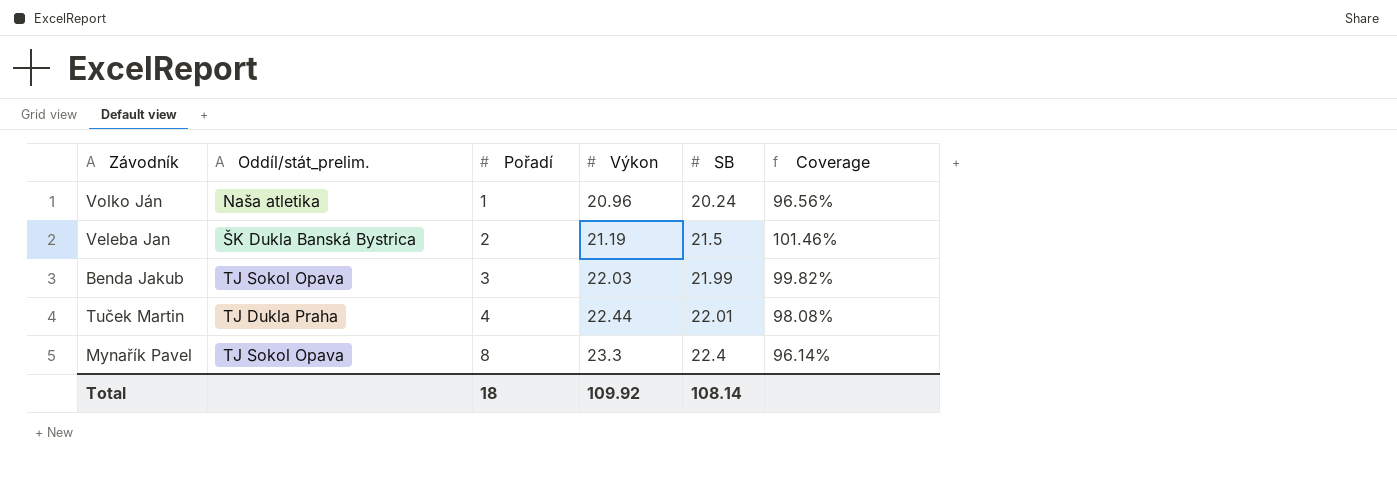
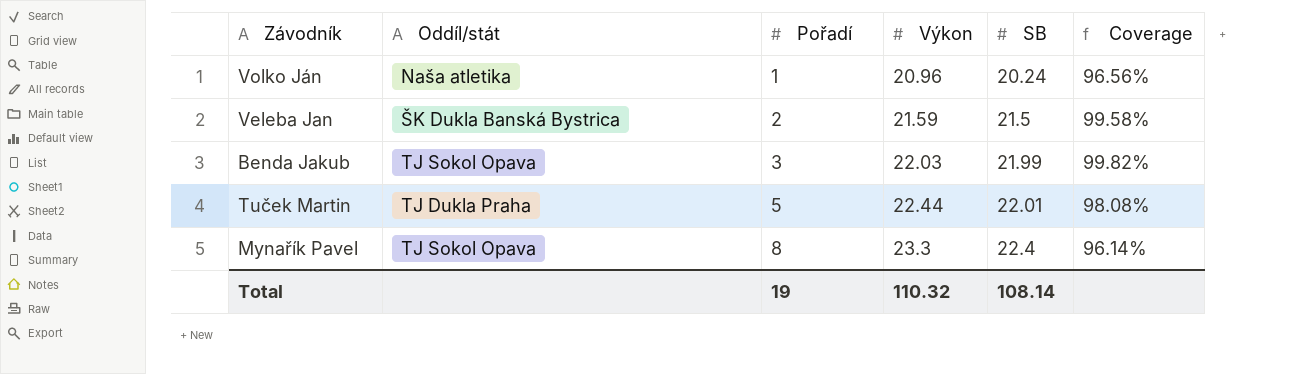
column name: Oddíl/stát_prelim. -> Oddíl/stát
Veleba Jan | Výkon: 21.19 -> 21.59
Veleba Jan | Coverage: 101.46% -> 99.58%
Tuček Martin | Pořadí: 4 -> 5
Total | Pořadí: 18 -> 19
Total | Výkon: 109.92 -> 110.32

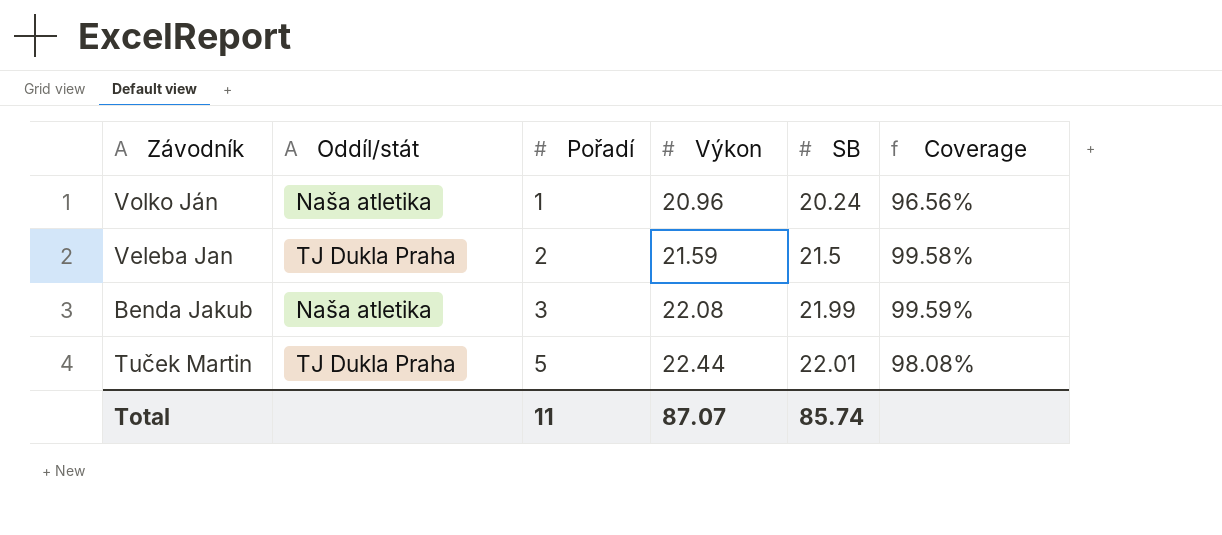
row Mynařík Pavel: TJ Sokol Opava | 8 | 23.3 | 22.4 | 96.14% -> none
Veleba Jan | Oddíl/stát: ŠK Dukla Banská Bystrica -> TJ Dukla Praha
Benda Jakub | Oddíl/stát: TJ Sokol Opava -> Naša atletika
Benda Jakub | Výkon: 22.03 -> 22.08
Benda Jakub | Coverage: 99.82% -> 99.59%
Total | Pořadí: 19 -> 11
Total | Výkon: 110.32 -> 87.07
Total | SB: 108.14 -> 85.74

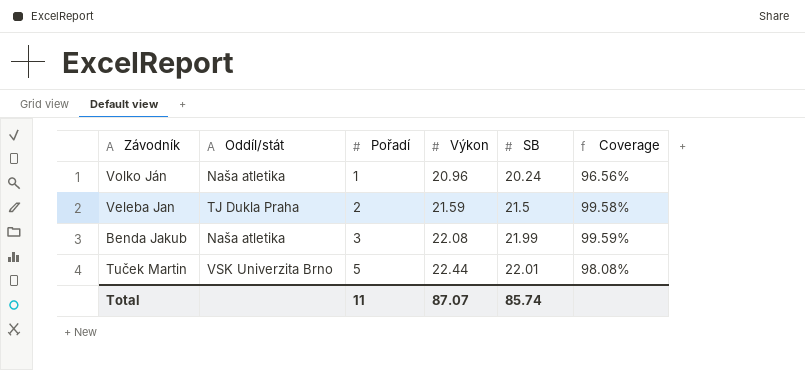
Tuček Martin | Oddíl/stát: TJ Dukla Praha -> VSK Univerzita Brno

